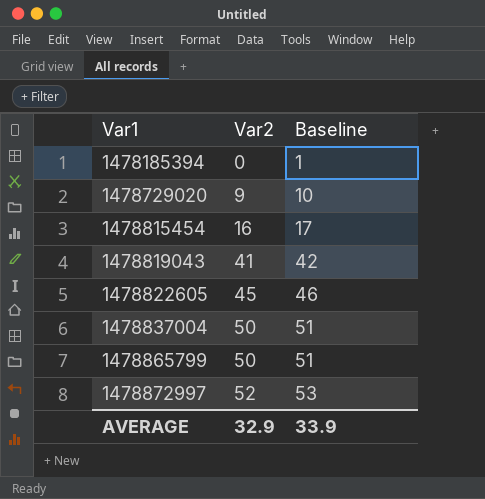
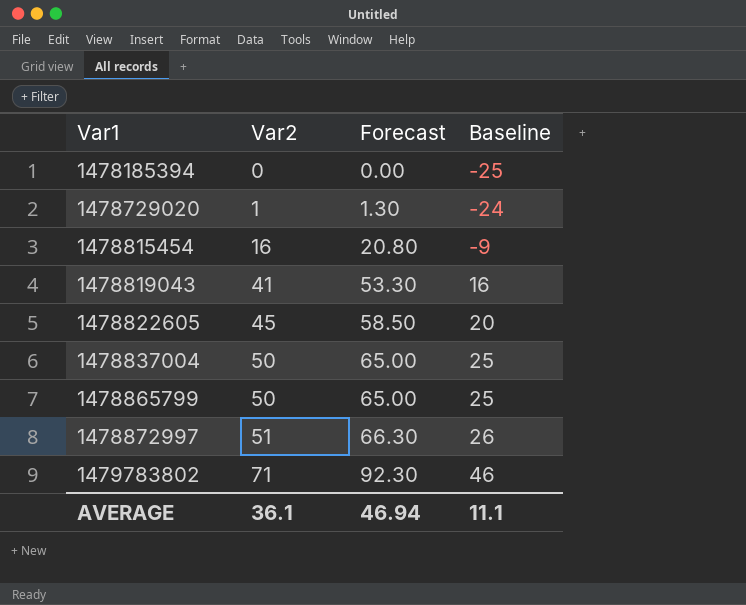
column Forecast | formula: none -> [Var2] * 1.3
column Baseline | formula: [Var2] + 1 -> [Var2] - 25
1478729020 | Var2: 9 -> 1
1478872997 | Var2: 52 -> 51
row 1479783802: none -> 71 | 92.30 | 46
AVERAGE | Var2: 32.9 -> 36.1
AVERAGE | Baseline: 33.9 -> 11.1

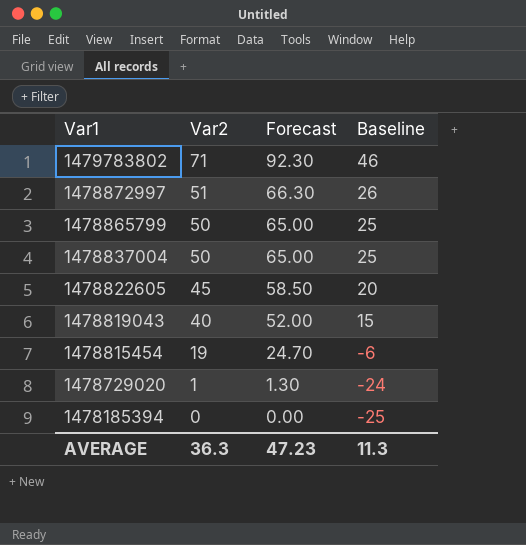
row order: Var1 ascending -> Var1 descending
1478819043 | Var2: 41 -> 40
1478819043 | Forecast: 53.30 -> 52.00
1478819043 | Baseline: 16 -> 15
1478815454 | Var2: 16 -> 19
1478815454 | Forecast: 20.80 -> 24.70
1478815454 | Baseline: -9 -> -6
AVERAGE | Var2: 36.1 -> 36.3
AVERAGE | Forecast: 46.94 -> 47.23
AVERAGE | Baseline: 11.1 -> 11.3

